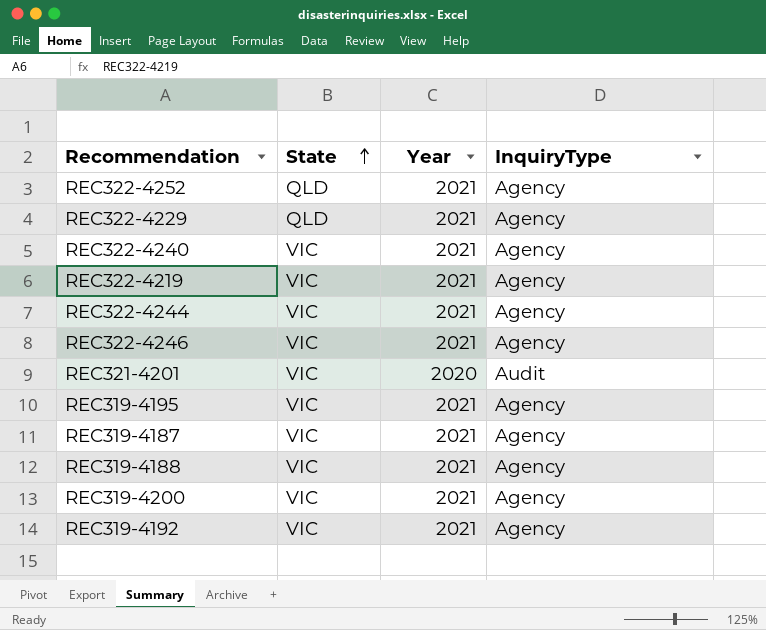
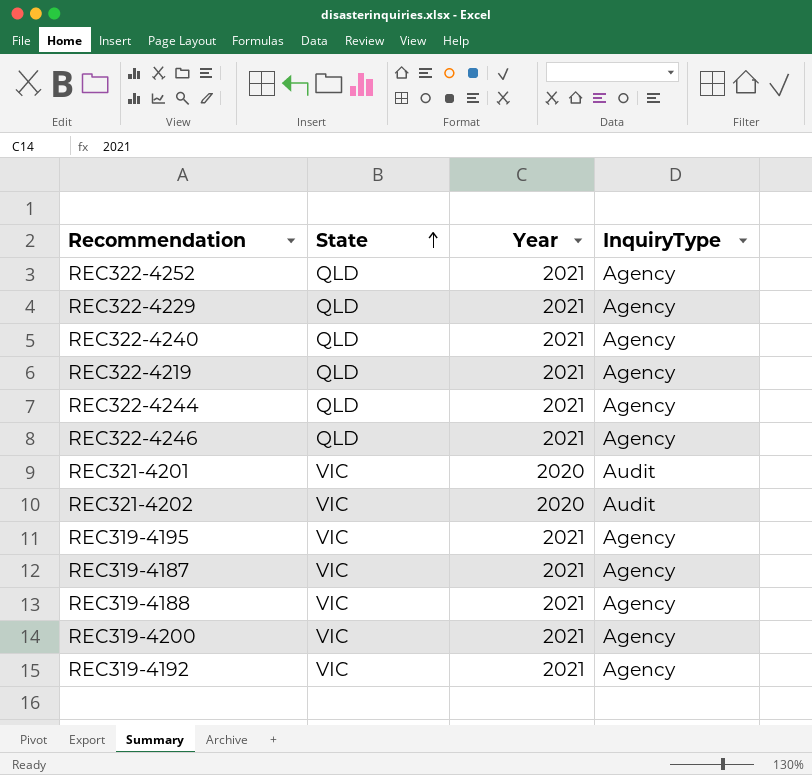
REC322-4240 | State: VIC -> QLD
REC322-4219 | State: VIC -> QLD
REC322-4244 | State: VIC -> QLD
REC322-4246 | State: VIC -> QLD
row REC321-4202: none -> VIC | 2020 | Audit

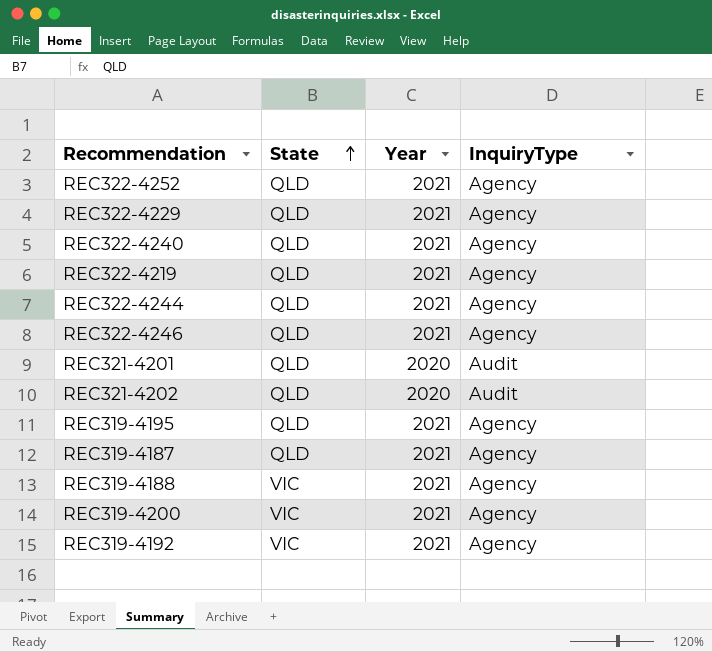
REC321-4201 | State: VIC -> QLD
REC321-4202 | State: VIC -> QLD
REC319-4195 | State: VIC -> QLD
REC319-4187 | State: VIC -> QLD

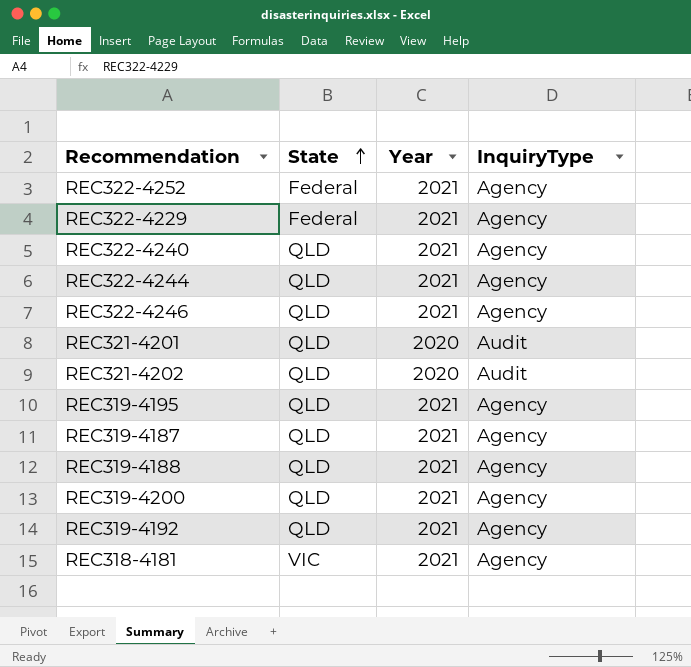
row REC322-4219: QLD | 2021 | Agency -> none
REC322-4252 | State: QLD -> Federal
REC322-4229 | State: QLD -> Federal
REC319-4188 | State: VIC -> QLD
REC319-4200 | State: VIC -> QLD
REC319-4192 | State: VIC -> QLD
row REC318-4181: none -> VIC | 2021 | Agency

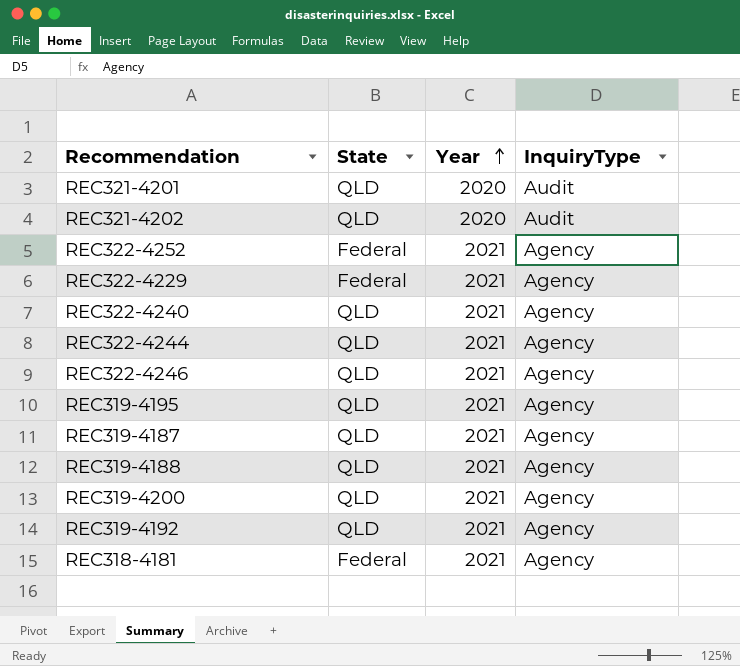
row order: State ascending -> Year ascending
REC318-4181 | State: VIC -> Federal

